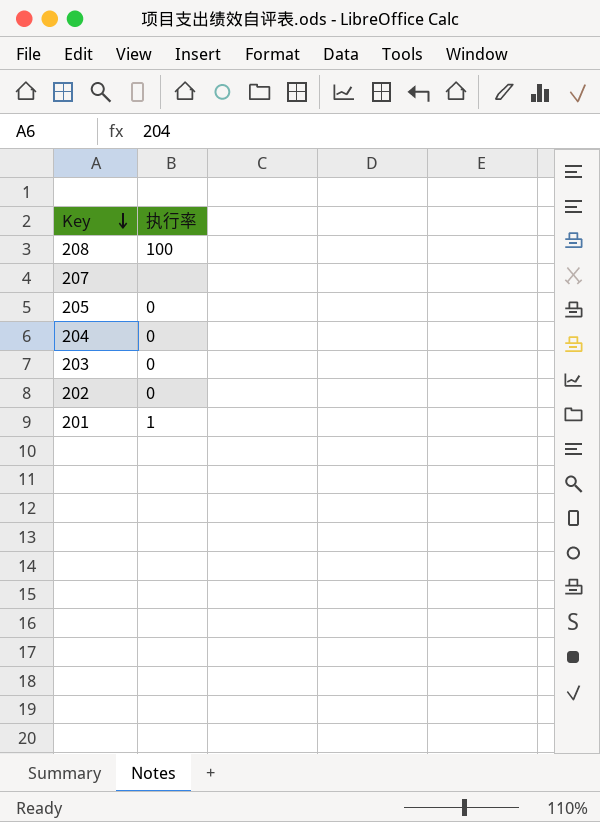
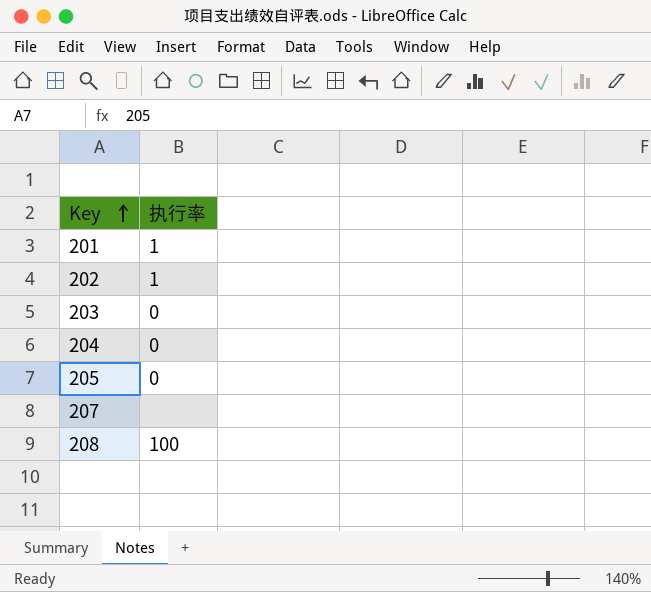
row order: Key descending -> Key ascending
202 | 执行率: 0 -> 1

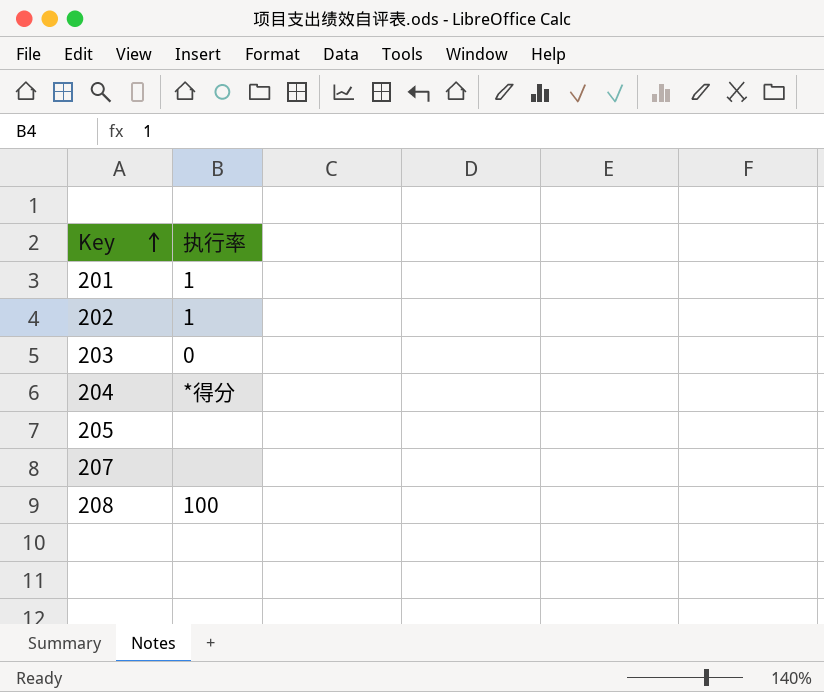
204 | 执行率: 0 -> *得分
205 | 执行率: 0 -> none

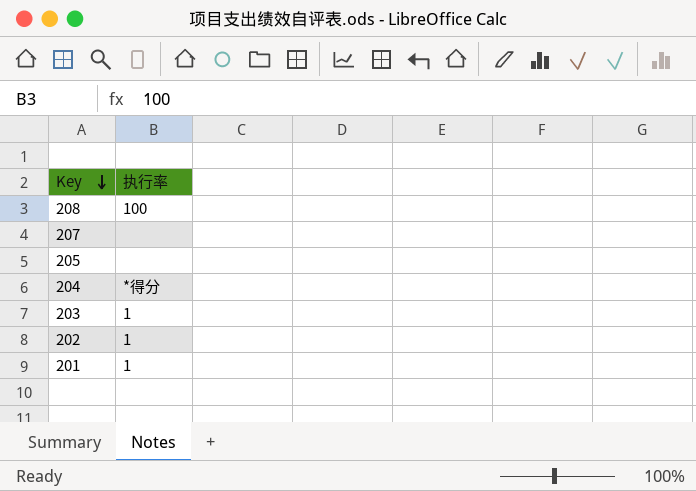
row order: Key ascending -> Key descending
203 | 执行率: 0 -> 1

